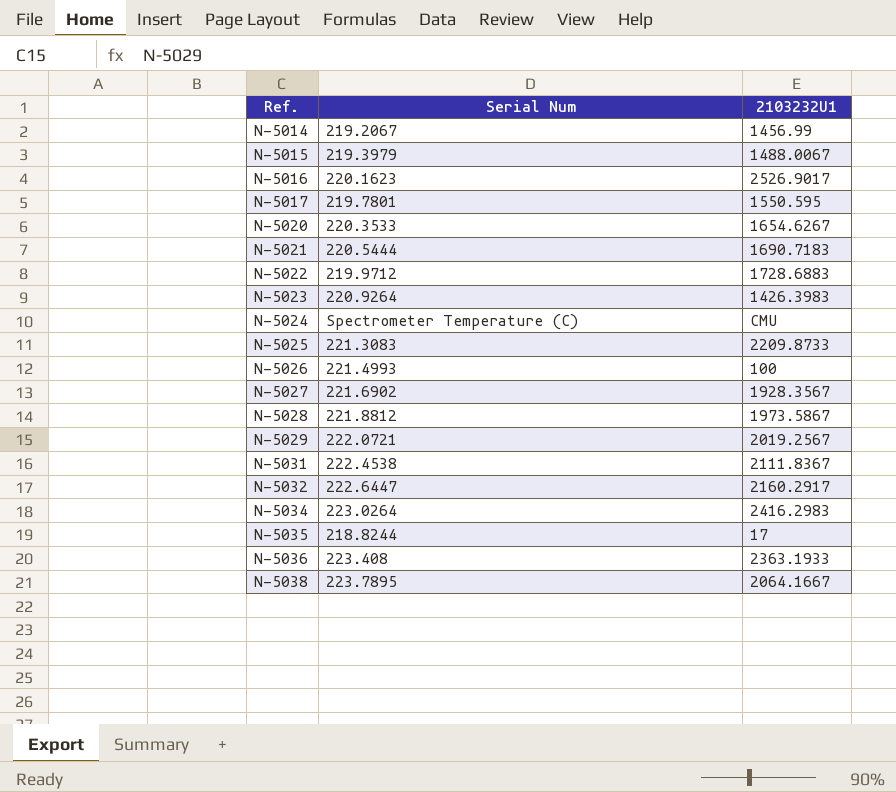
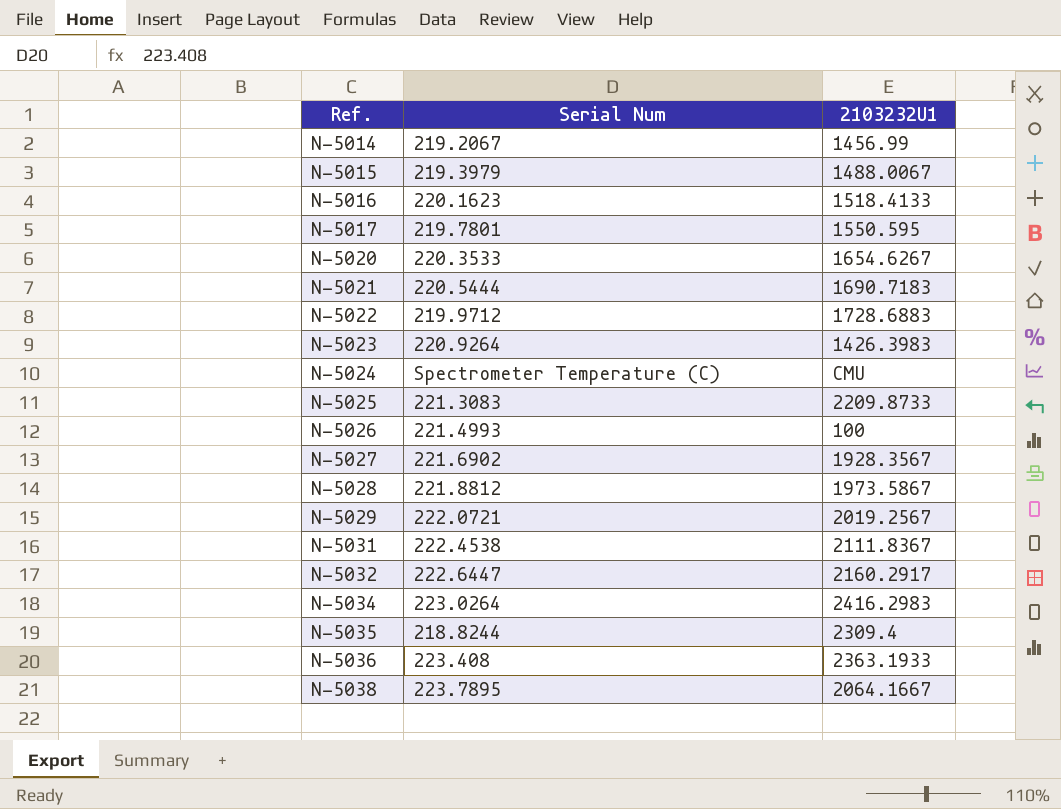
N-5016 | 2103232U1: 2526.9017 -> 1518.4133
N-5035 | 2103232U1: 17 -> 2309.4

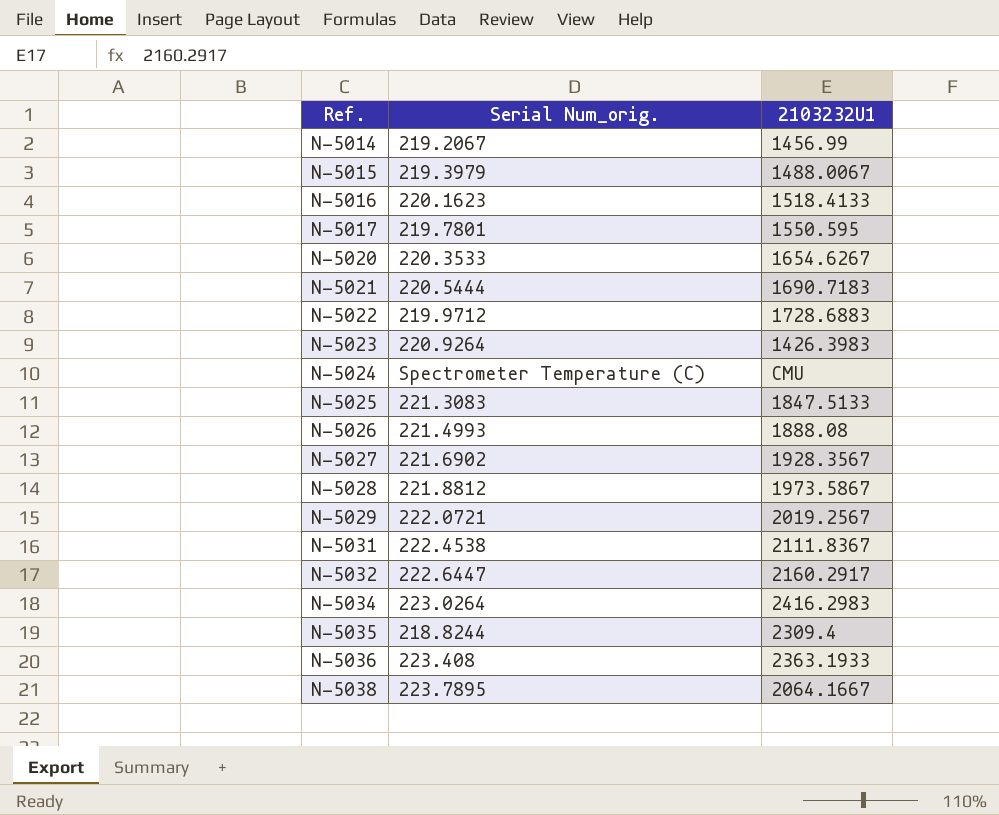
column name: Serial Num -> Serial Num_orig.
N-5025 | 2103232U1: 2209.8733 -> 1847.5133
N-5026 | 2103232U1: 100 -> 1888.08

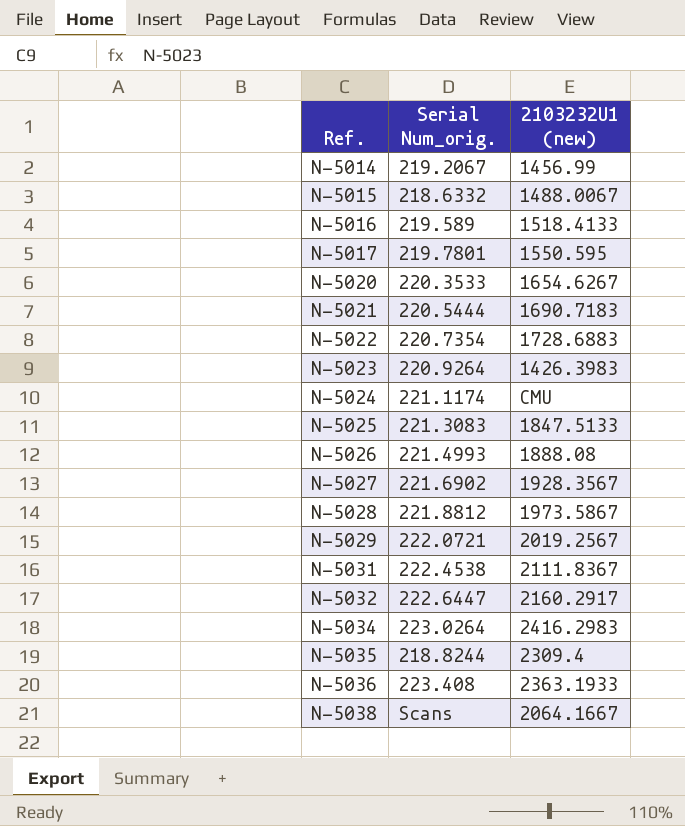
column name: 2103232U1 -> 2103232U1 (new)
N-5015 | Serial Num_orig.: 219.3979 -> 218.6332
N-5016 | Serial Num_orig.: 220.1623 -> 219.589
N-5022 | Serial Num_orig.: 219.9712 -> 220.7354
N-5024 | Serial Num_orig.: Spectrometer Temperature (C) -> 221.1174
N-5038 | Serial Num_orig.: 223.7895 -> Scans

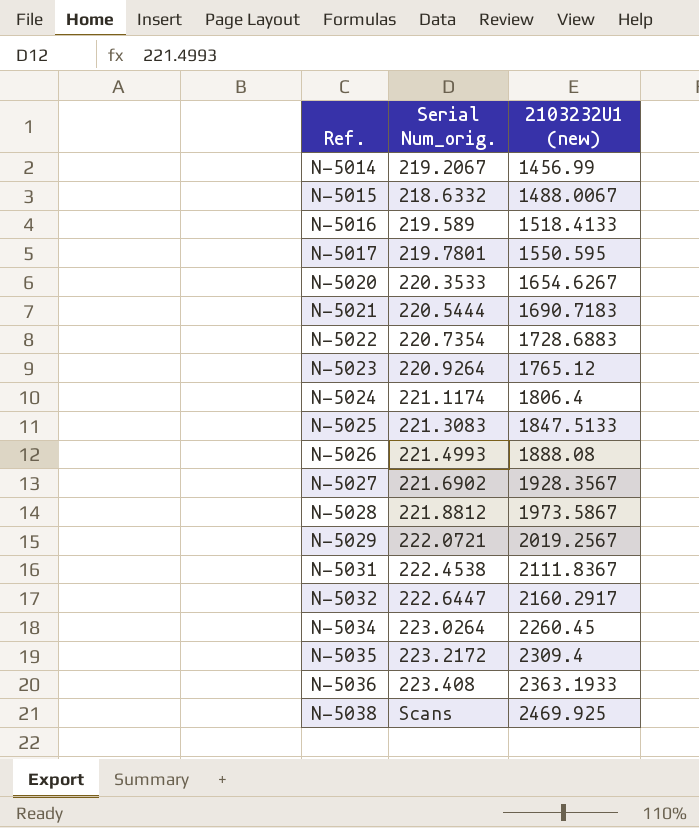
N-5023 | 2103232U1 (new): 1426.3983 -> 1765.12
N-5024 | 2103232U1 (new): CMU -> 1806.4
N-5034 | 2103232U1 (new): 2416.2983 -> 2260.45
N-5035 | Serial Num_orig.: 218.8244 -> 223.2172
N-5038 | 2103232U1 (new): 2064.1667 -> 2469.925

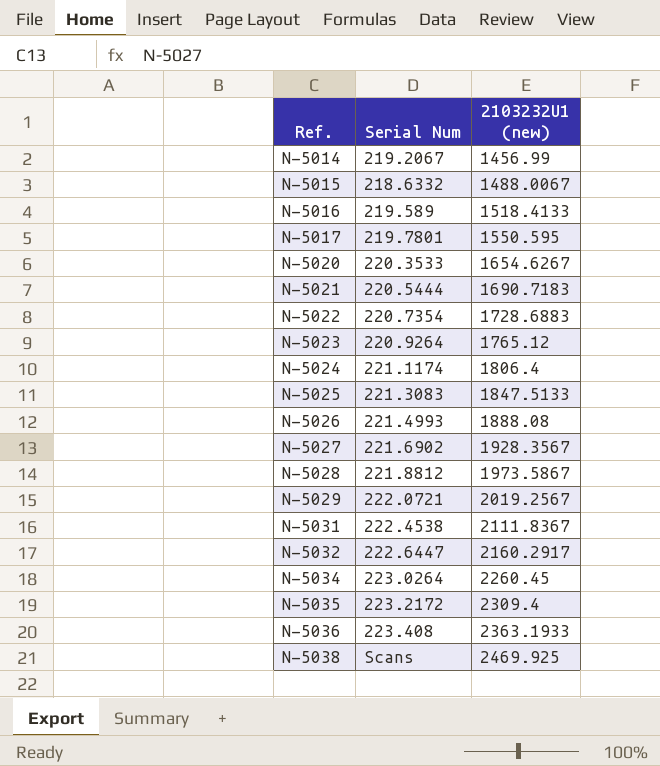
column name: Serial Num_orig. -> Serial Num

